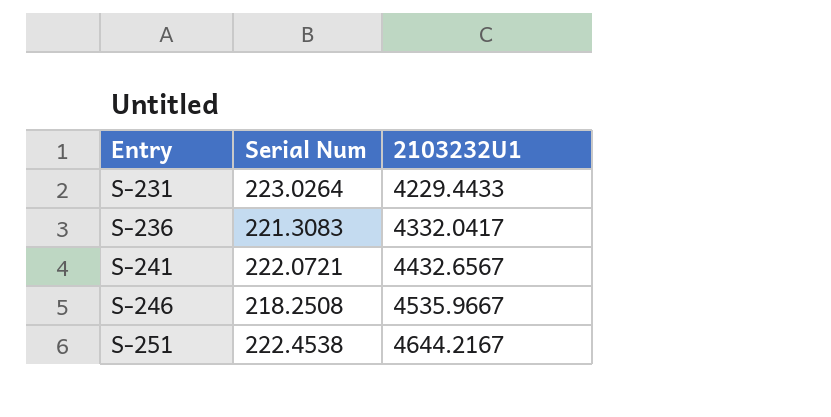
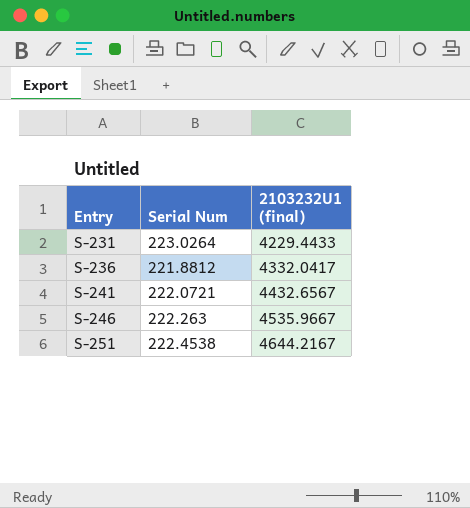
column name: 2103232U1 -> 2103232U1 (final)
S-236 | Serial Num: 221.3083 -> 221.8812
S-246 | Serial Num: 218.2508 -> 222.263

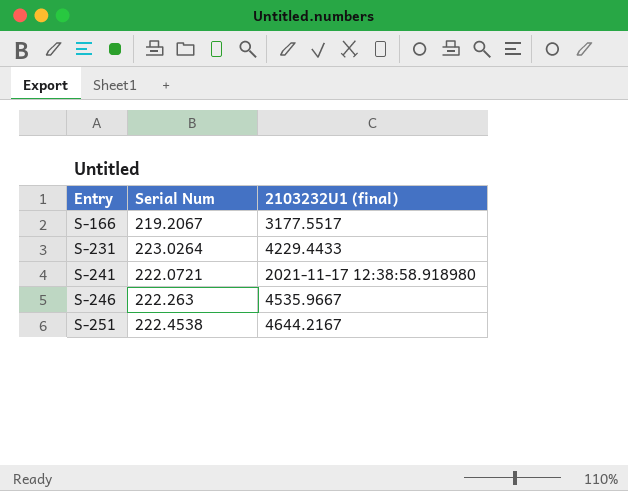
row S-236: 221.8812 | 4332.0417 -> none
row S-166: none -> 219.2067 | 3177.5517
S-241 | 2103232U1 (final): 4432.6567 -> 2021-11-17 12:38:58.918980

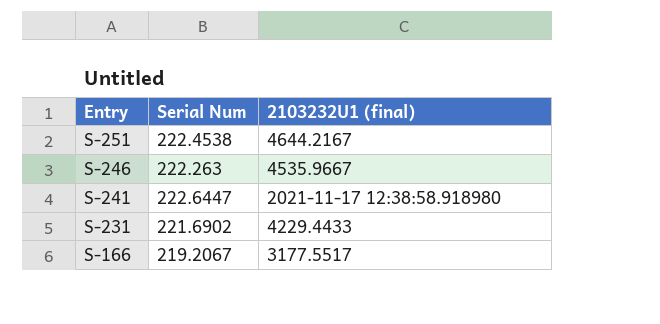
row order: Entry ascending -> Entry descending
S-241 | Serial Num: 222.0721 -> 222.6447
S-231 | Serial Num: 223.0264 -> 221.6902

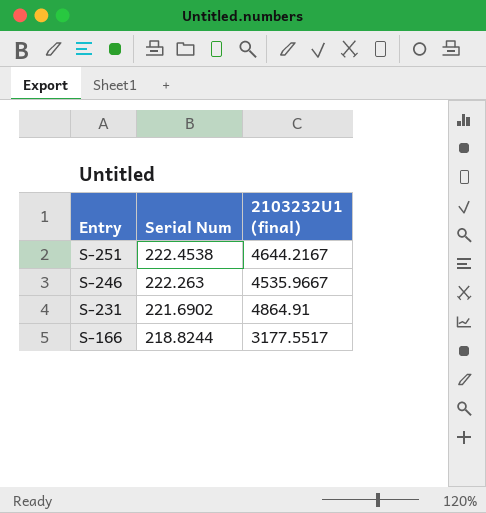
row S-241: 222.6447 | 2021-11-17 12:38:58.918980 -> none
S-231 | 2103232U1 (final): 4229.4433 -> 4864.91
S-166 | Serial Num: 219.2067 -> 218.8244

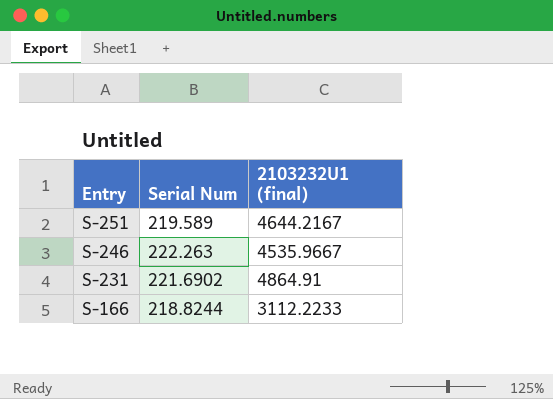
S-251 | Serial Num: 222.4538 -> 219.589
S-166 | 2103232U1 (final): 3177.5517 -> 3112.2233

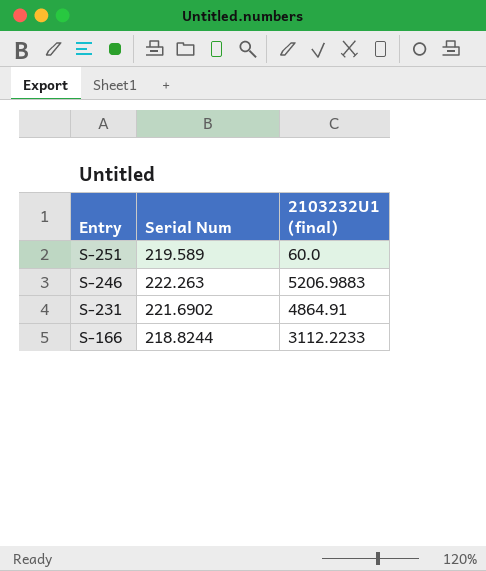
S-251 | 2103232U1 (final): 4644.2167 -> 60.0
S-246 | 2103232U1 (final): 4535.9667 -> 5206.9883

